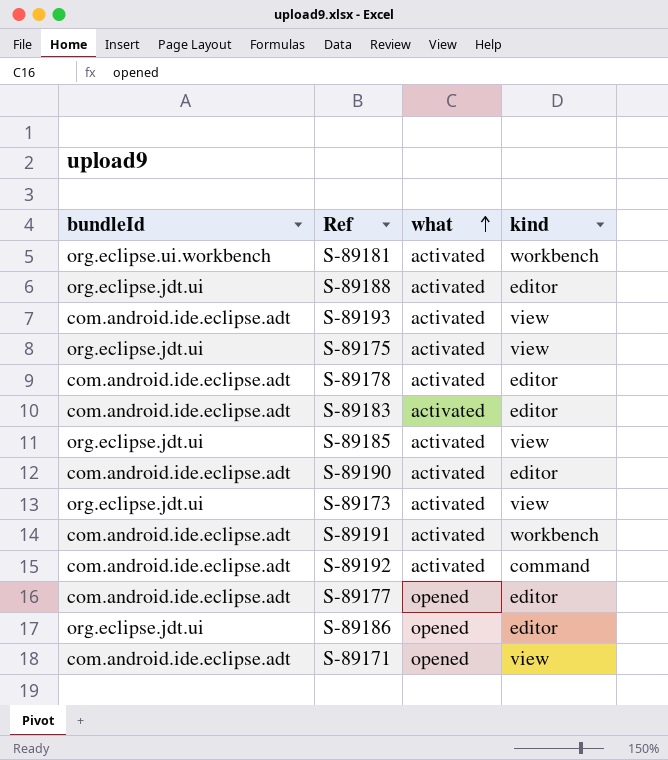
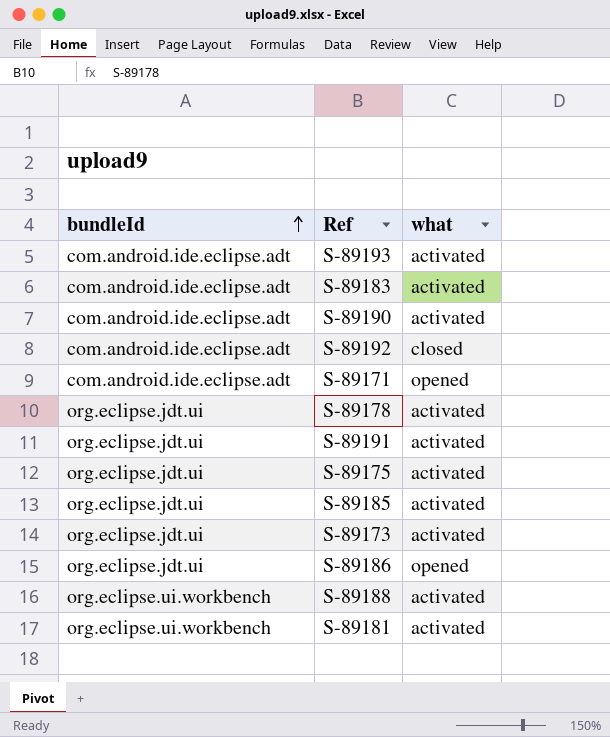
row order: what ascending -> bundleId ascending
column kind | position: 4 -> none
row S-89177: com.android.ide.eclipse.adt | opened | editor -> none
S-89192 | what: activated -> closed
S-89178 | bundleId: com.android.ide.eclipse.adt -> org.eclipse.jdt.ui
S-89191 | bundleId: com.android.ide.eclipse.adt -> org.eclipse.jdt.ui
S-89188 | bundleId: org.eclipse.jdt.ui -> org.eclipse.ui.workbench

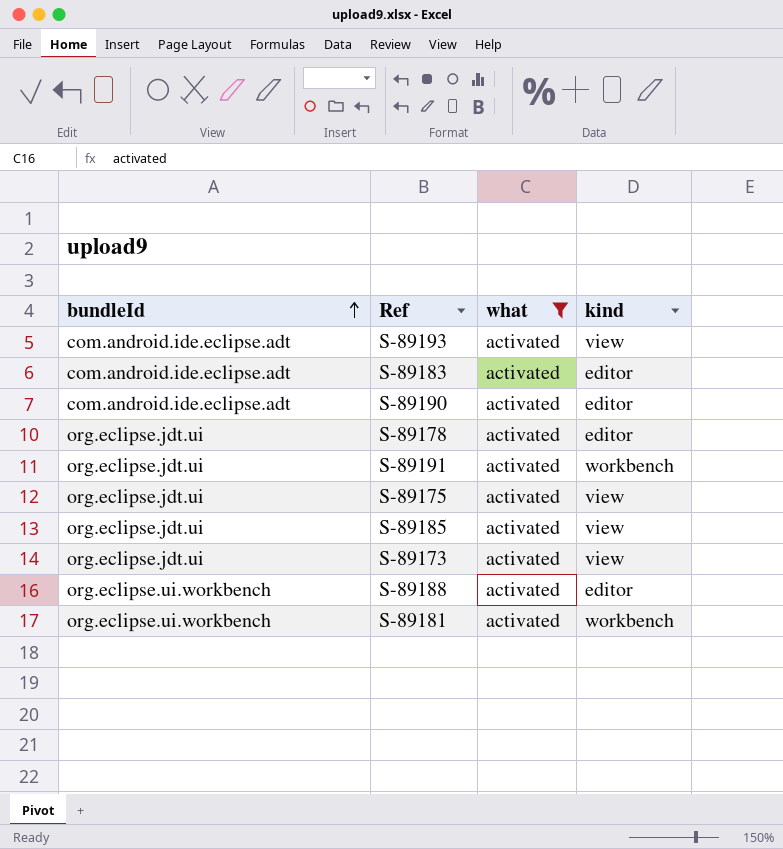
filter: none -> what = activated
column kind | position: none -> 4

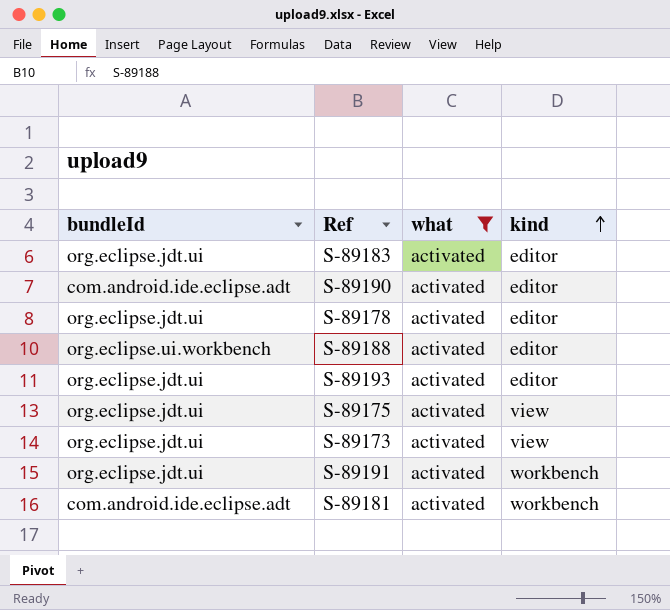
row order: bundleId ascending -> kind ascending
row S-89185: org.eclipse.jdt.ui | activated | view -> none
S-89183 | bundleId: com.android.ide.eclipse.adt -> org.eclipse.jdt.ui
S-89193 | bundleId: com.android.ide.eclipse.adt -> org.eclipse.jdt.ui
S-89193 | kind: view -> editor
S-89181 | bundleId: org.eclipse.ui.workbench -> com.android.ide.eclipse.adt

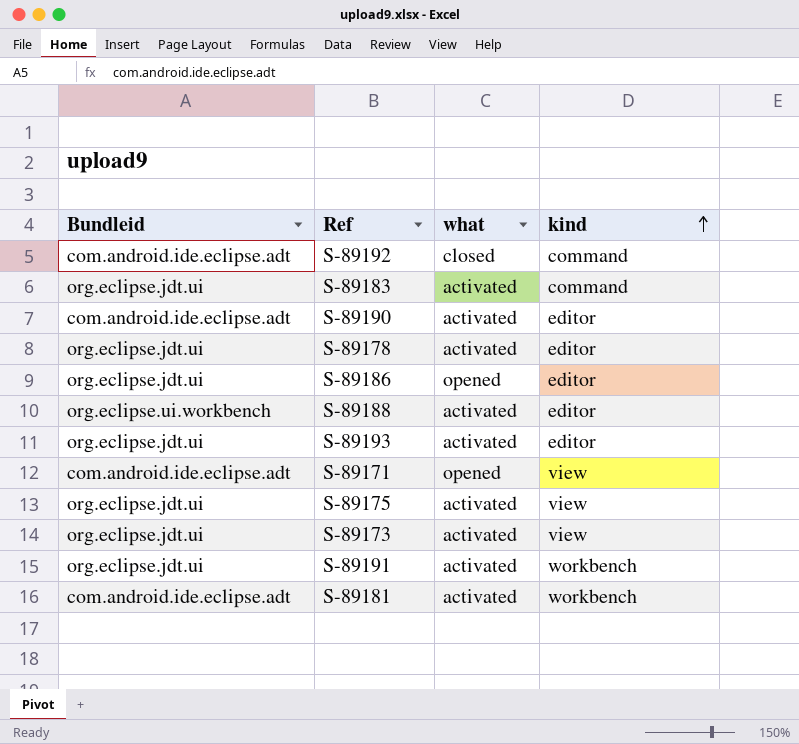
filter: what = activated -> none
column name: bundleId -> Bundleid
S-89183 | kind: editor -> command

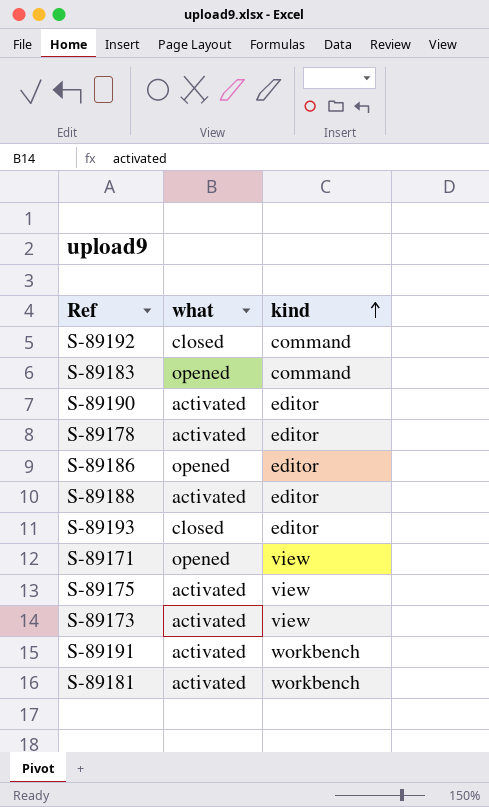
column Bundleid | position: 1 -> none
S-89183 | what: activated -> opened
S-89193 | what: activated -> closed

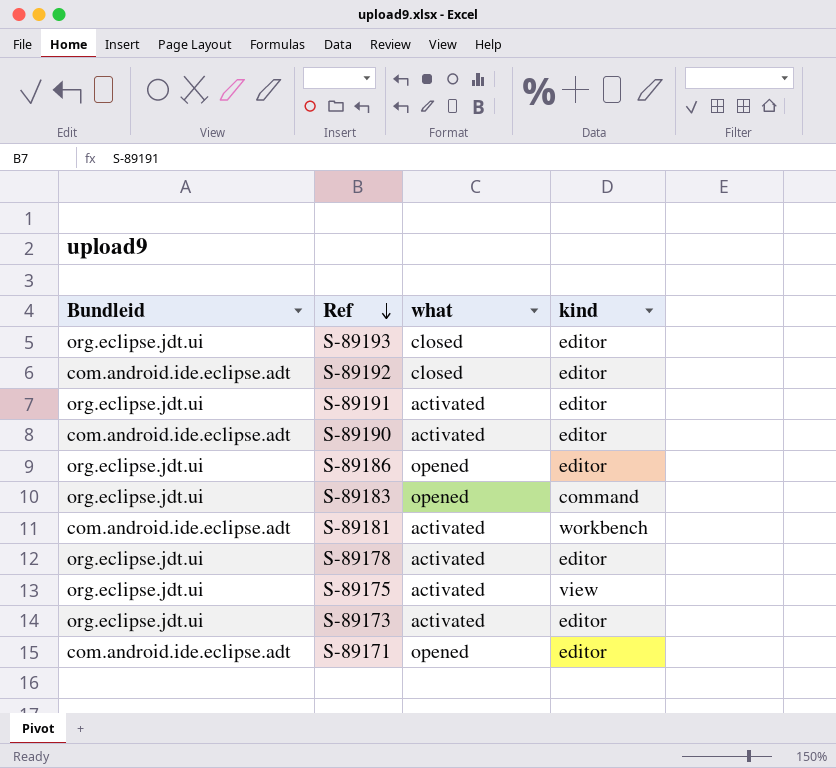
row order: kind ascending -> Ref descending
column Bundleid | position: none -> 1
row S-89188: activated | editor -> none
S-89192 | kind: command -> editor
S-89191 | kind: workbench -> editor
S-89173 | kind: view -> editor
S-89171 | kind: view -> editor

